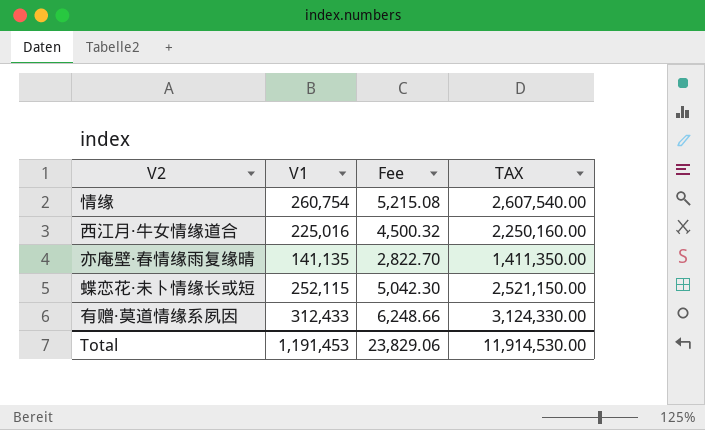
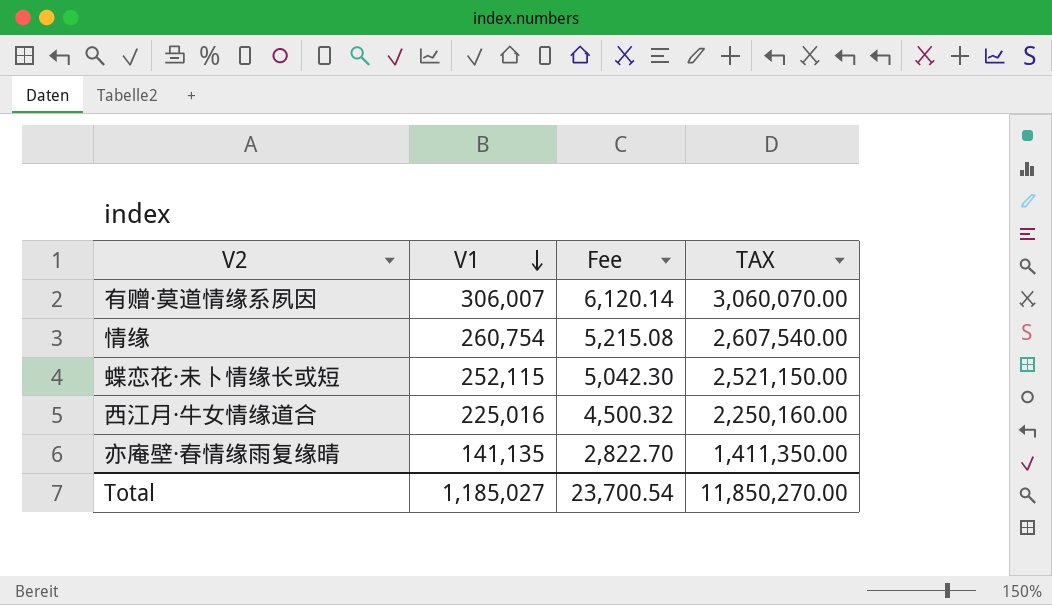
row order: none -> V1 descending
有赠·莫道情缘系夙因 | V1: 312,433 -> 306,007
有赠·莫道情缘系夙因 | Fee: 6,248.66 -> 6,120.14
有赠·莫道情缘系夙因 | TAX: 3,124,330.00 -> 3,060,070.00
Total | V1: 1,191,453 -> 1,185,027
Total | Fee: 23,829.06 -> 23,700.54
Total | TAX: 11,914,530.00 -> 11,850,270.00

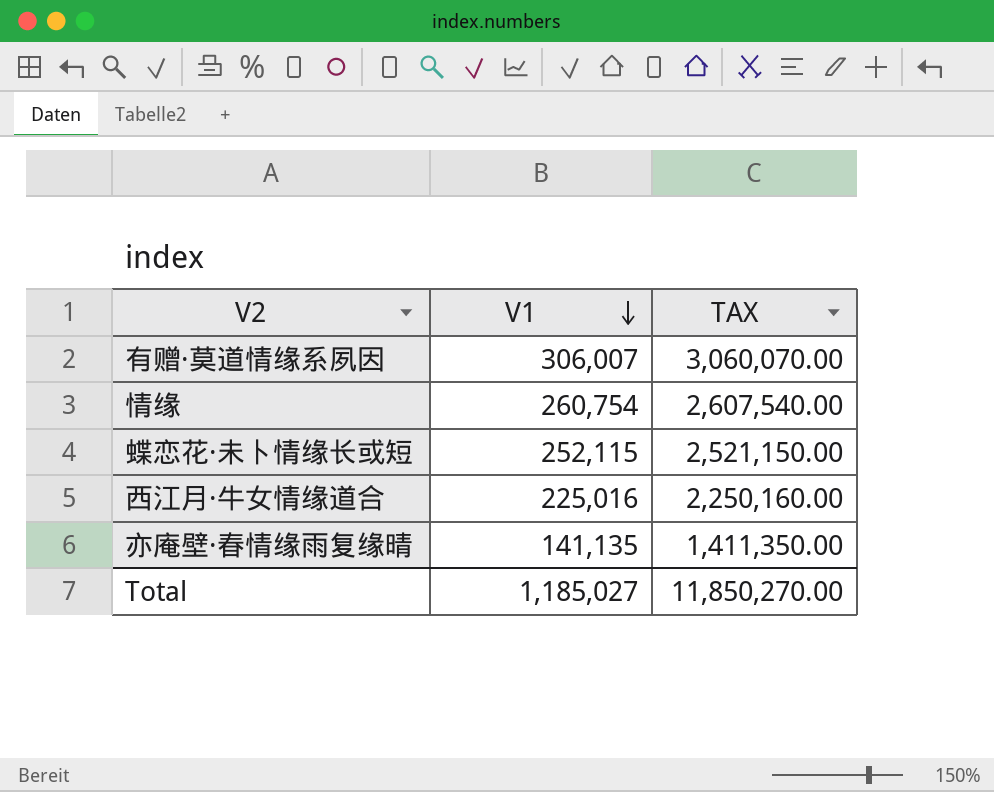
column Fee | formula: [V1] * 0.02 -> none

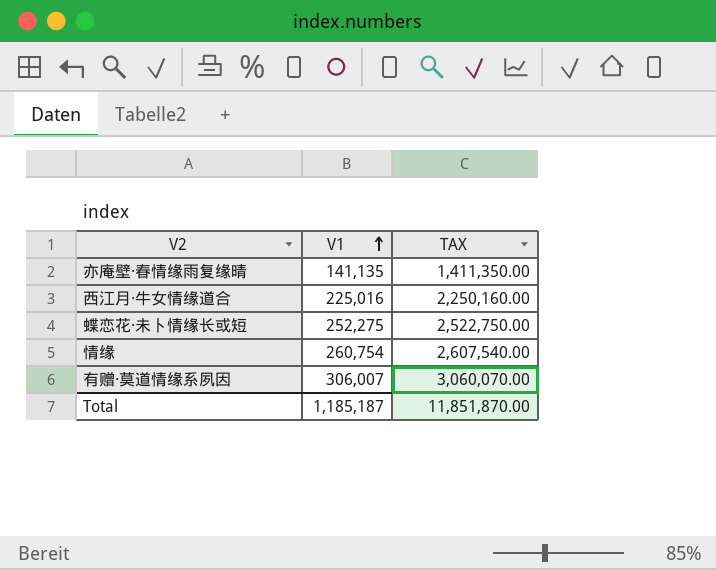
row order: V1 descending -> V1 ascending
蝶恋花·未卜情缘长或短 | V1: 252,115 -> 252,275
蝶恋花·未卜情缘长或短 | TAX: 2,521,150.00 -> 2,522,750.00
Total | V1: 1,185,027 -> 1,185,187
Total | TAX: 11,850,270.00 -> 11,851,870.00

